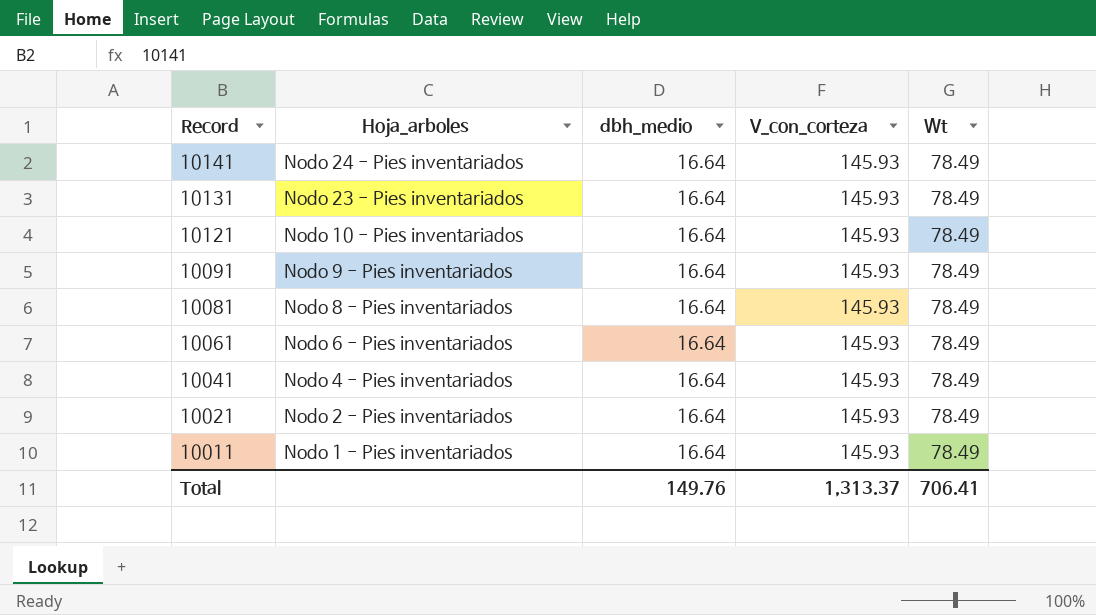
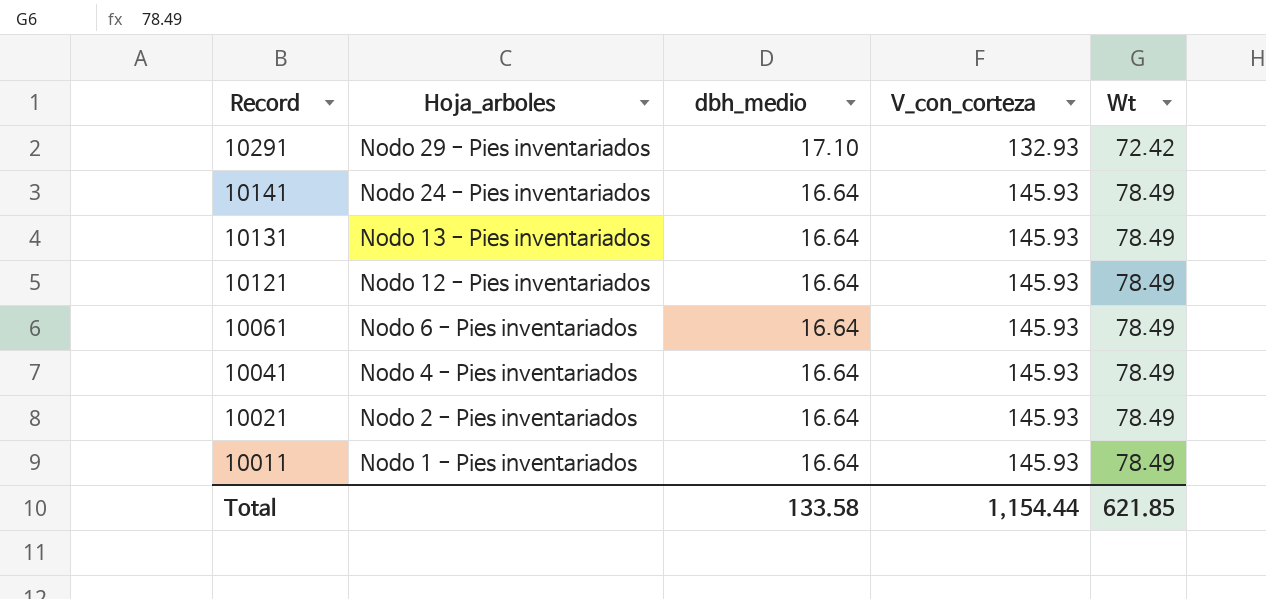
row 10091: Nodo 9 - Pies inventariados | 16.64 | 145.93 | 78.49 -> none
row 10081: Nodo 8 - Pies inventariados | 16.64 | 145.93 | 78.49 -> none
row 10291: none -> Nodo 29 - Pies inventariados | 17.10 | 132.93 | 72.42
10131 | Hoja_arboles: Nodo 23 - Pies inventariados -> Nodo 13 - Pies inventariados
10121 | Hoja_arboles: Nodo 10 - Pies inventariados -> Nodo 12 - Pies inventariados
Total | dbh_medio: 149.76 -> 133.58
Total | V_con_corteza: 1,313.37 -> 1,154.44
Total | Wt: 706.41 -> 621.85

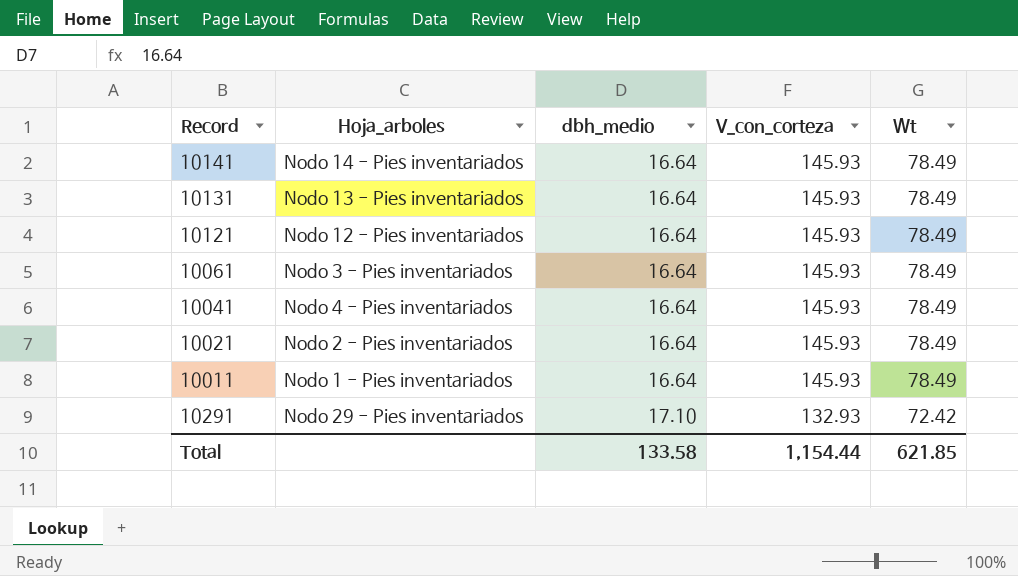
row order: Record descending -> dbh_medio ascending
10141 | Hoja_arboles: Nodo 24 - Pies inventariados -> Nodo 14 - Pies inventariados
10061 | Hoja_arboles: Nodo 6 - Pies inventariados -> Nodo 3 - Pies inventariados

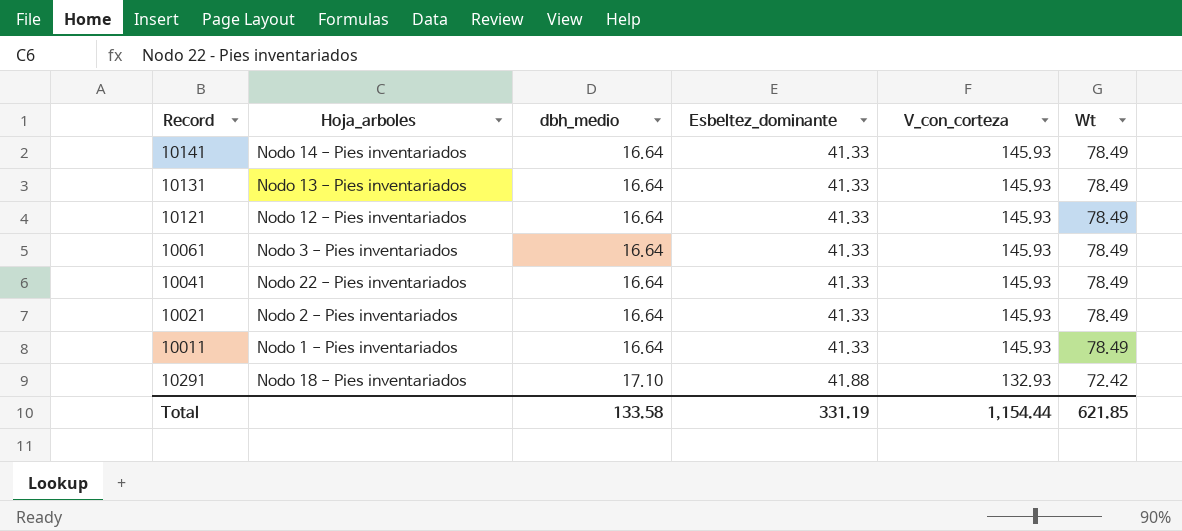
column Esbeltez_dominante | position: none -> 4
10041 | Hoja_arboles: Nodo 4 - Pies inventariados -> Nodo 22 - Pies inventariados
10291 | Hoja_arboles: Nodo 29 - Pies inventariados -> Nodo 18 - Pies inventariados

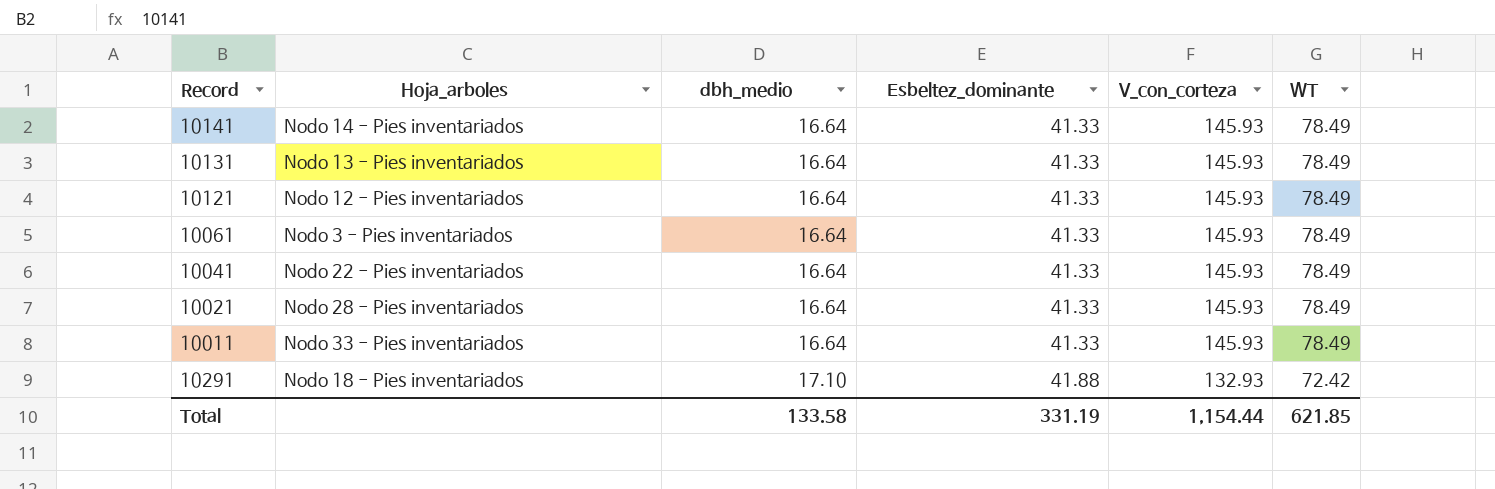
column name: Wt -> WT
10021 | Hoja_arboles: Nodo 2 - Pies inventariados -> Nodo 28 - Pies inventariados
10011 | Hoja_arboles: Nodo 1 - Pies inventariados -> Nodo 33 - Pies inventariados

